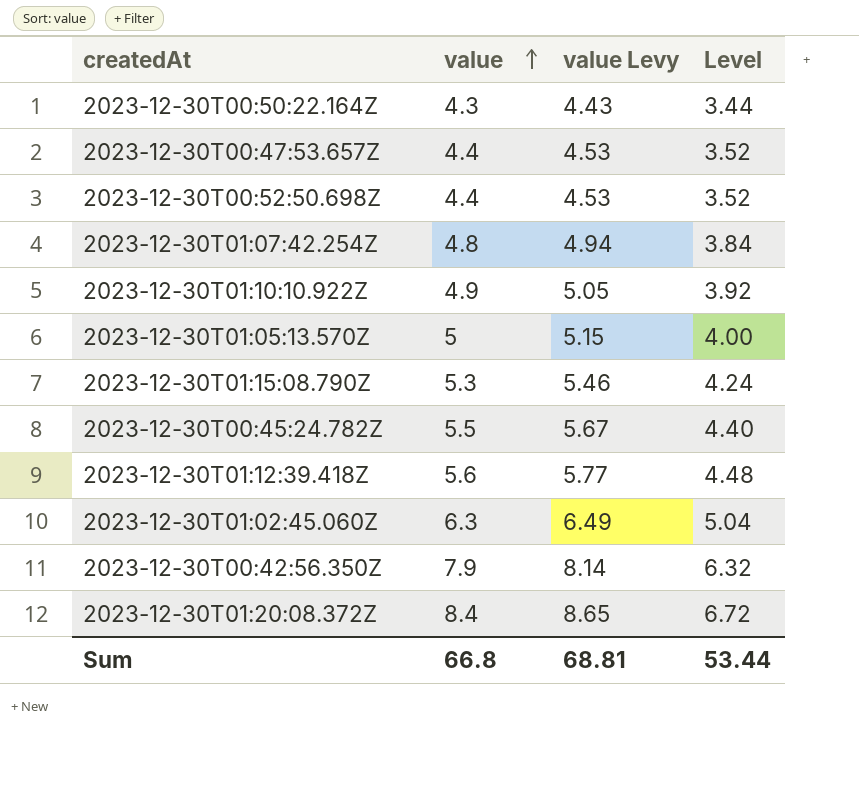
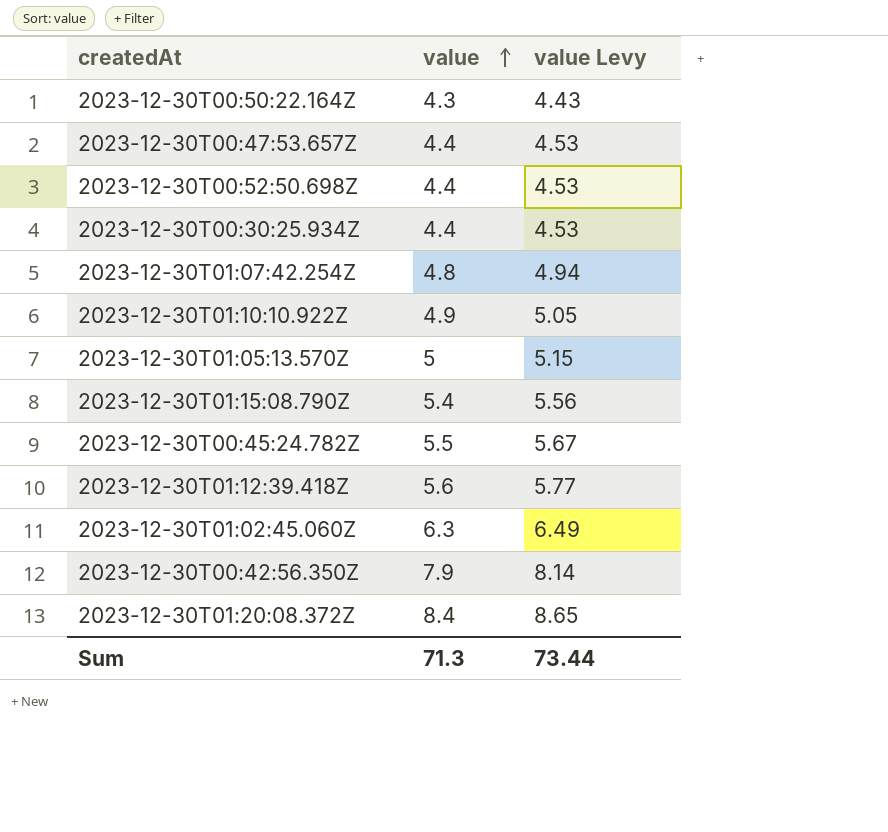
column Level | formula: [value] * 0.8 -> none
row 2023-12-30T00:30:25.934Z: none -> 4.4 | 4.53
2023-12-30T01:15:08.790Z | value: 5.3 -> 5.4
2023-12-30T01:15:08.790Z | value Levy: 5.46 -> 5.56
Sum | value: 66.8 -> 71.3
Sum | value Levy: 68.81 -> 73.44

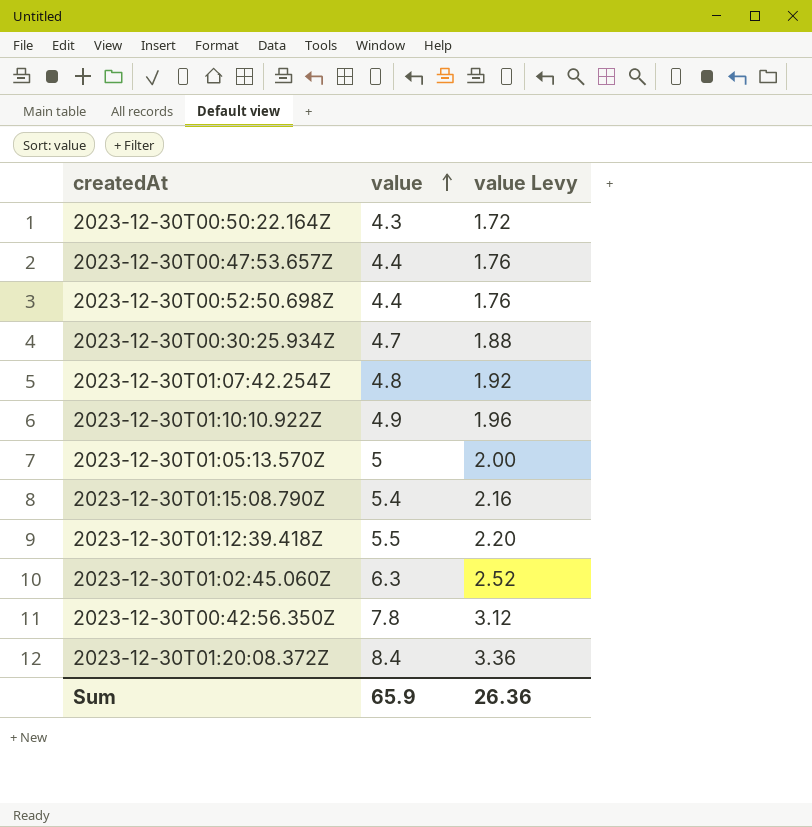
column value Levy | formula: [value] * 1.03 -> [value] * 0.4
row 2023-12-30T00:45:24.782Z: 5.5 | 5.67 -> none
2023-12-30T00:30:25.934Z | value: 4.4 -> 4.7
2023-12-30T01:12:39.418Z | value: 5.6 -> 5.5
2023-12-30T00:42:56.350Z | value: 7.9 -> 7.8
Sum | value: 71.3 -> 65.9
Sum | value Levy: 73.44 -> 26.36

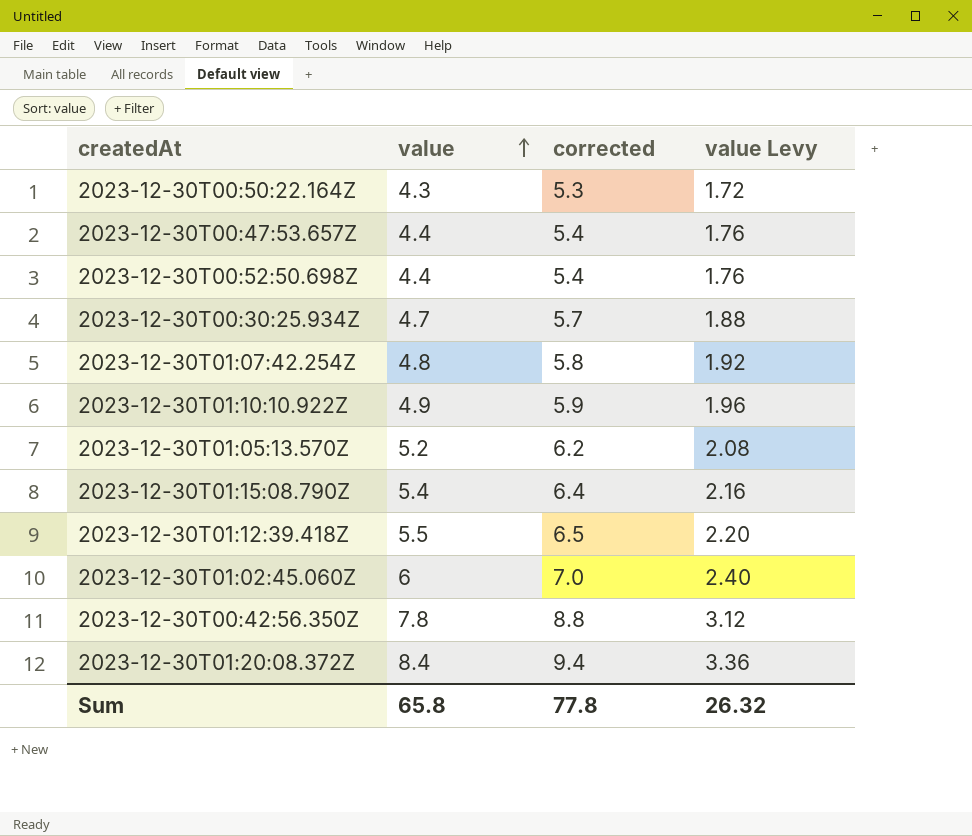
column corrected | formula: none -> [value] + 1
2023-12-30T01:05:13.570Z | value: 5 -> 5.2
2023-12-30T01:05:13.570Z | value Levy: 2.00 -> 2.08
2023-12-30T01:02:45.060Z | value: 6.3 -> 6
2023-12-30T01:02:45.060Z | value Levy: 2.52 -> 2.40
Sum | value: 65.9 -> 65.8
Sum | value Levy: 26.36 -> 26.32

